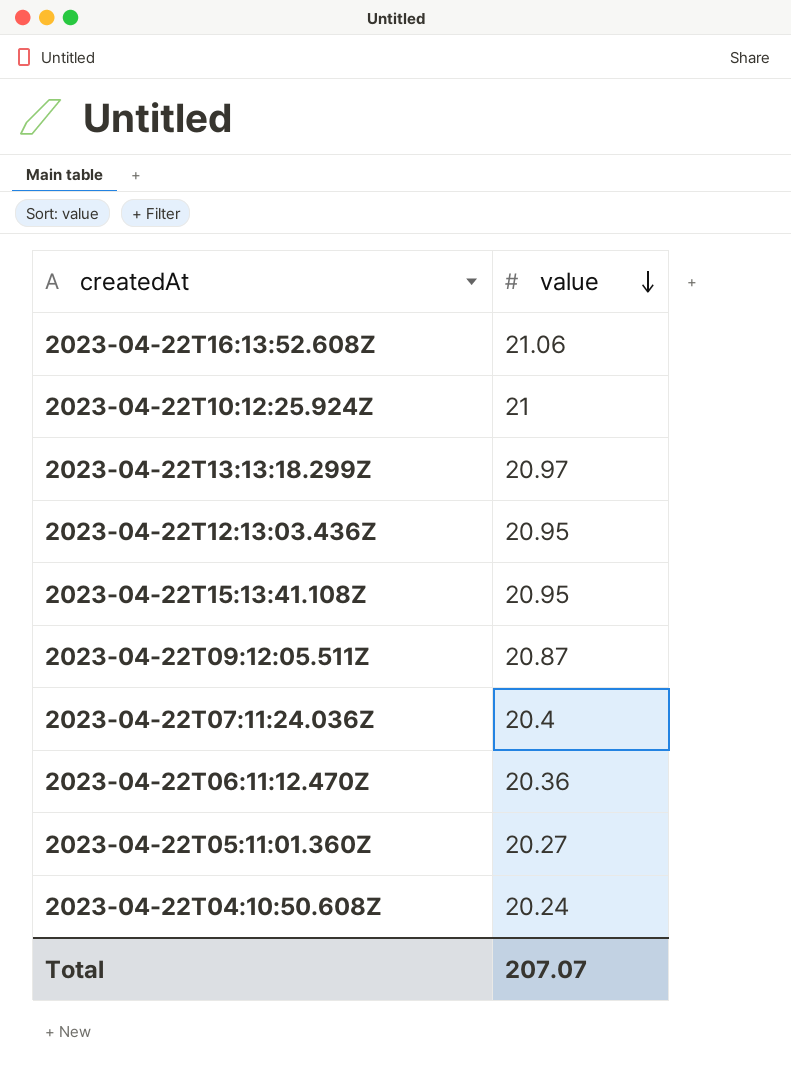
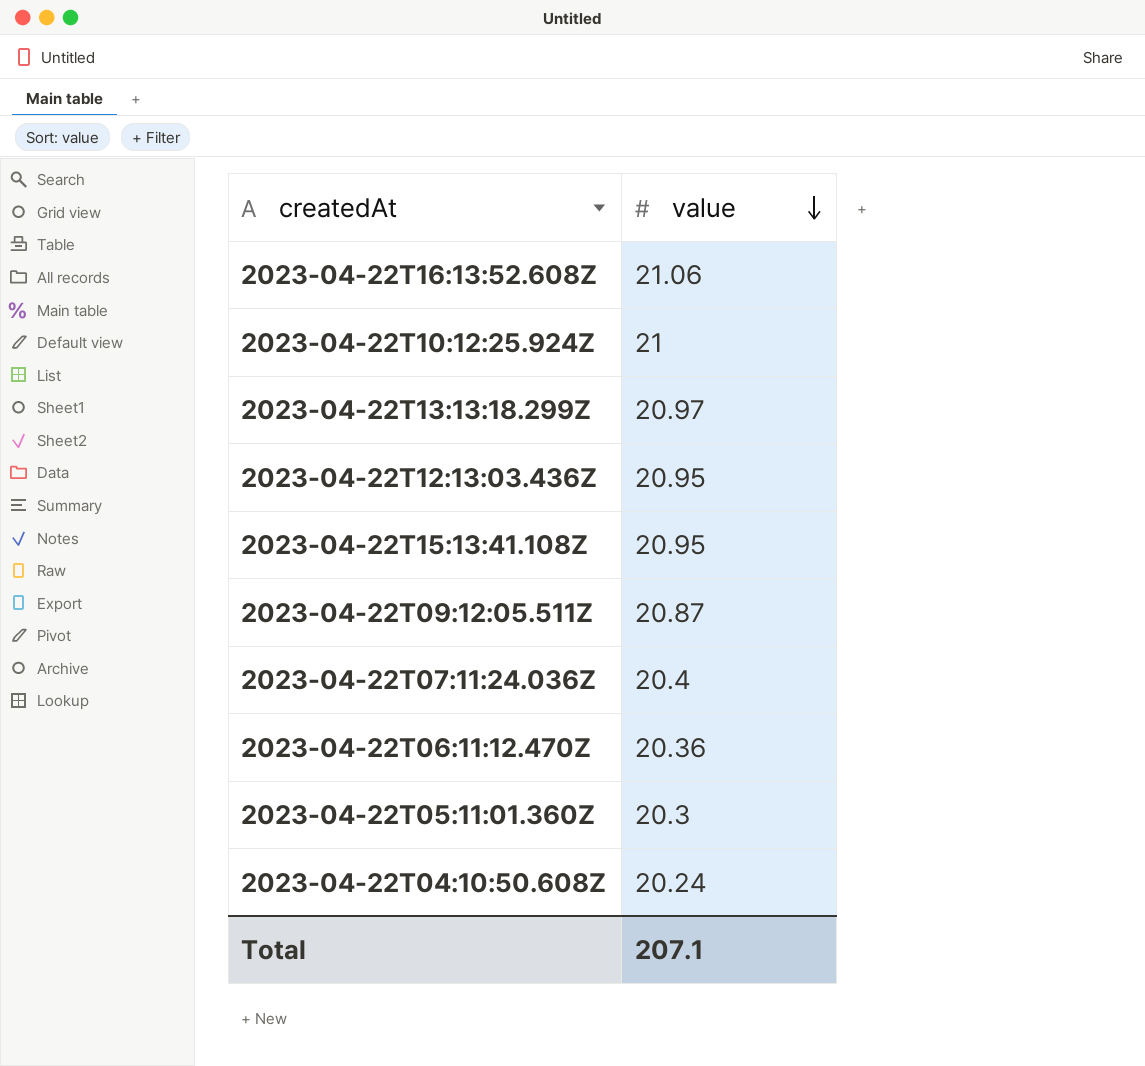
2023-04-22T05:11:01.360Z | value: 20.27 -> 20.3
Total | value: 207.07 -> 207.1

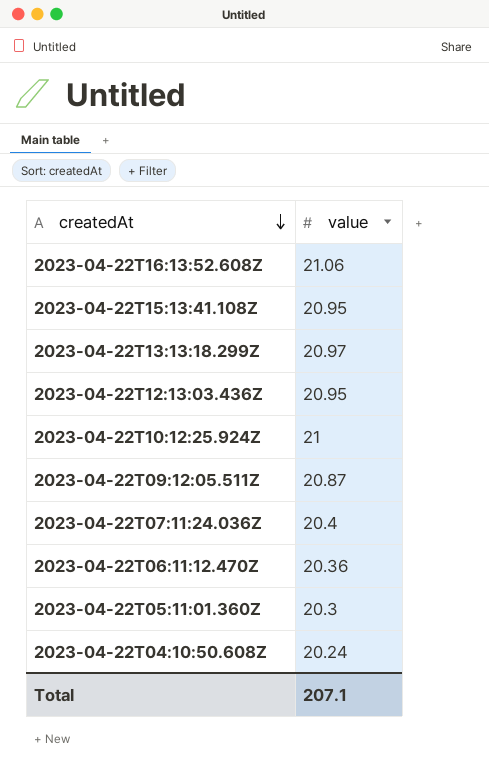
row order: value descending -> createdAt descending

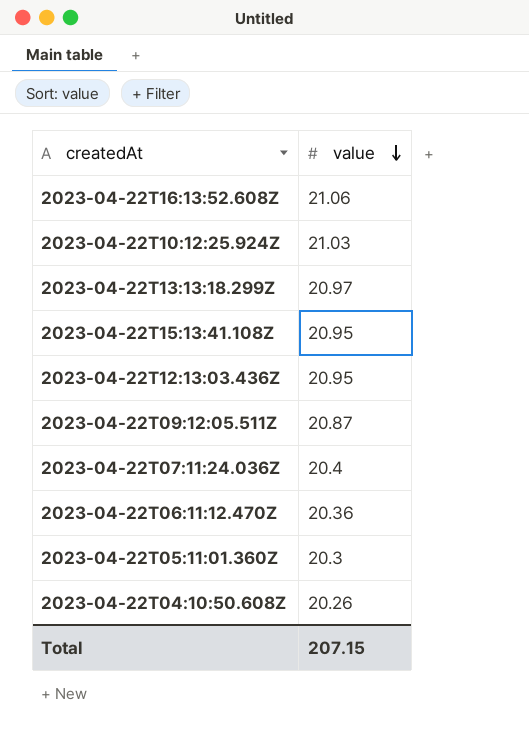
row order: createdAt descending -> value descending
2023-04-22T10:12:25.924Z | value: 21 -> 21.03
2023-04-22T04:10:50.608Z | value: 20.24 -> 20.26
Total | value: 207.1 -> 207.15

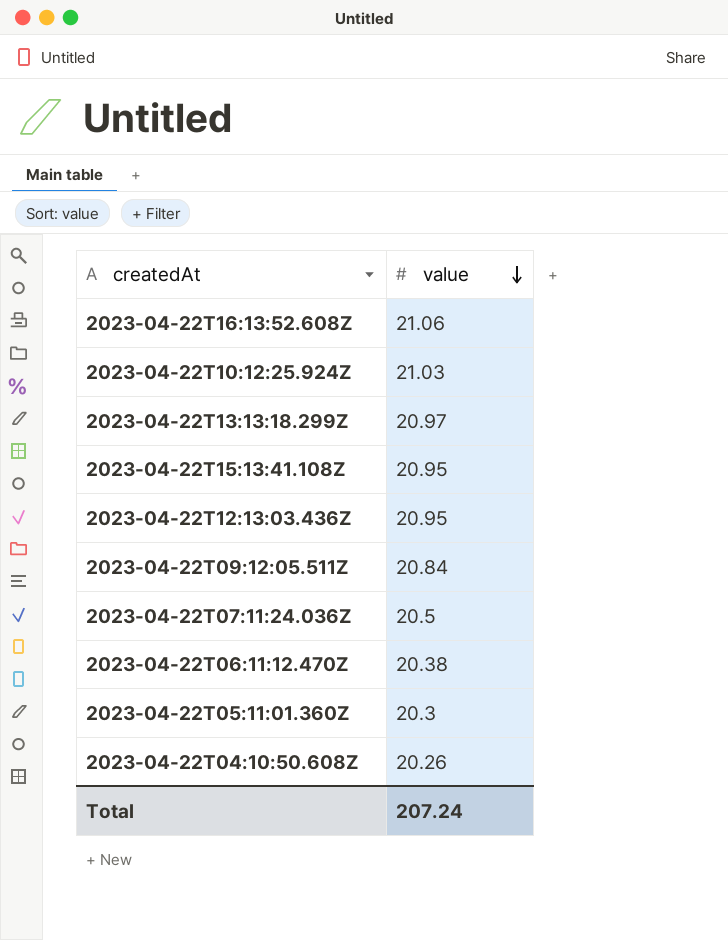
2023-04-22T09:12:05.511Z | value: 20.87 -> 20.84
2023-04-22T07:11:24.036Z | value: 20.4 -> 20.5
2023-04-22T06:11:12.470Z | value: 20.36 -> 20.38
Total | value: 207.15 -> 207.24

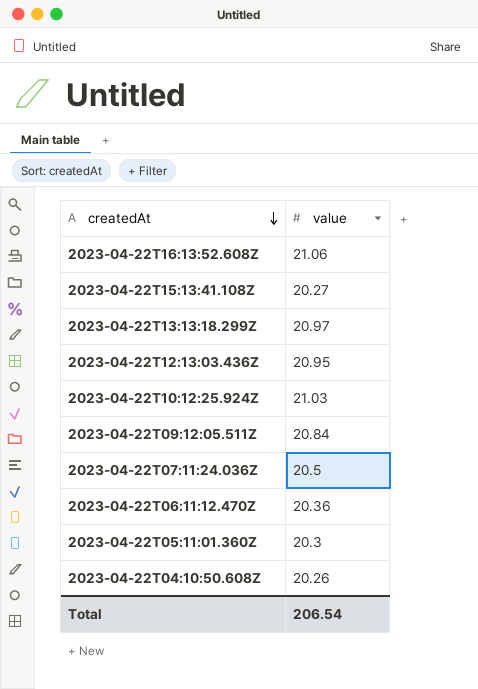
row order: value descending -> createdAt descending
2023-04-22T15:13:41.108Z | value: 20.95 -> 20.27
2023-04-22T06:11:12.470Z | value: 20.38 -> 20.36
Total | value: 207.24 -> 206.54

